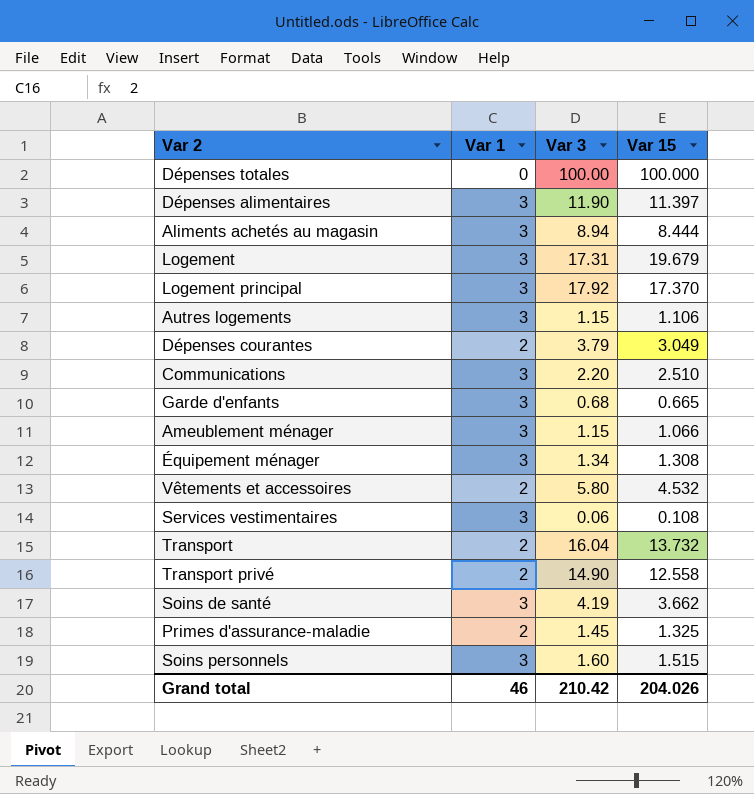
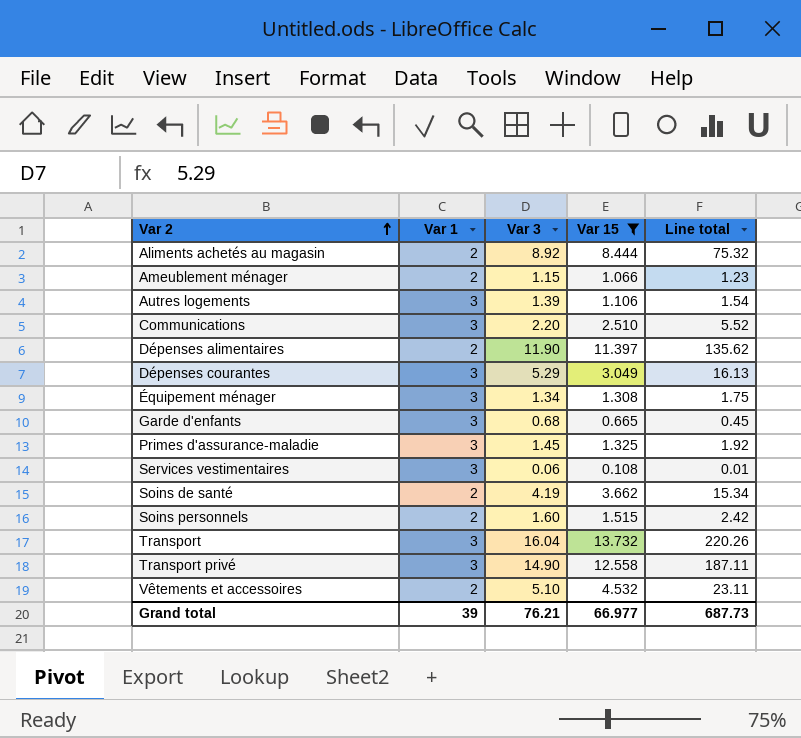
filter: none -> Var 15 <= 13.732
row order: none -> Var 2 ascending
column Line total | formula: none -> [Var 3] * [Var 15]
Aliments achetés au magasin | Var 1: 3 -> 2
Aliments achetés au magasin | Var 3: 8.94 -> 8.92
Ameublement ménager | Var 1: 3 -> 2
Autres logements | Var 3: 1.15 -> 1.39
Dépenses alimentaires | Var 1: 3 -> 2
Dépenses courantes | Var 1: 2 -> 3
Dépenses courantes | Var 3: 3.79 -> 5.29
Primes d'assurance-maladie | Var 1: 2 -> 3
Soins de santé | Var 1: 3 -> 2
Soins personnels | Var 1: 3 -> 2
Transport | Var 1: 2 -> 3
Transport privé | Var 1: 2 -> 3
Vêtements et accessoires | Var 3: 5.80 -> 5.10
Grand total | Var 1: 46 -> 39
Grand total | Var 3: 210.42 -> 76.21
Grand total | Var 15: 204.026 -> 66.977

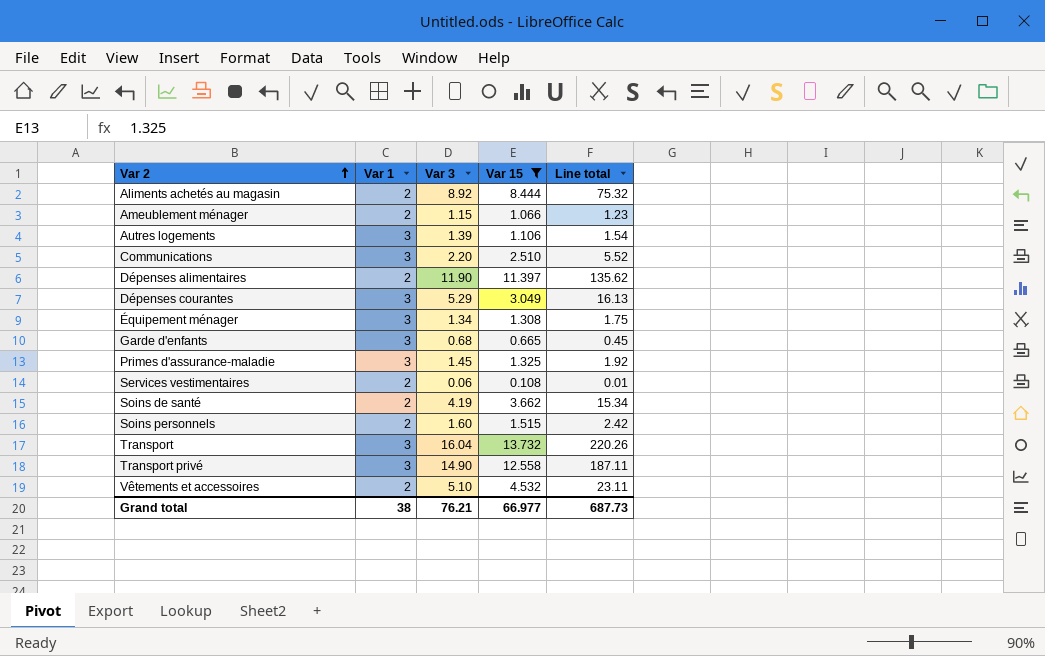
Services vestimentaires | Var 1: 3 -> 2
Grand total | Var 1: 39 -> 38

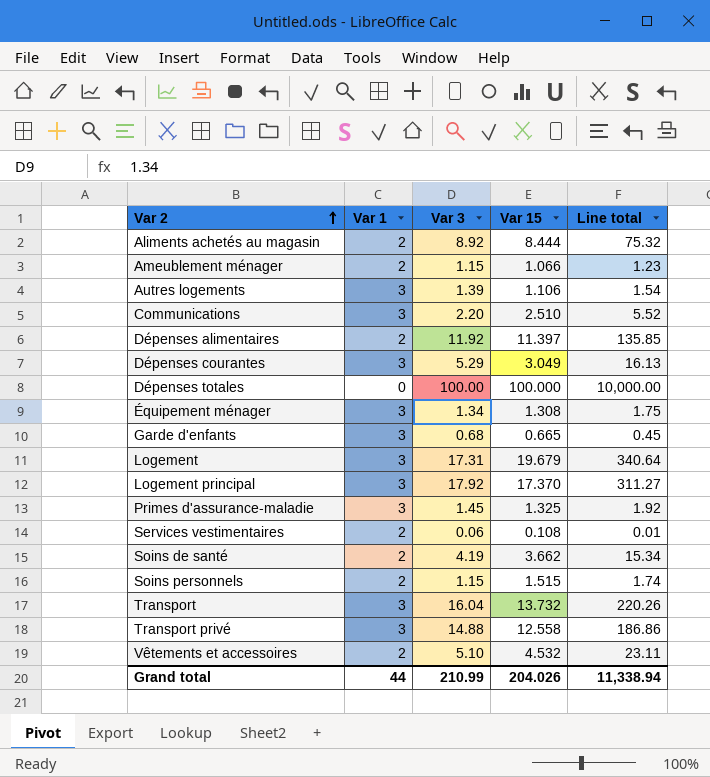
filter: Var 15 <= 13.732 -> none
Dépenses alimentaires | Var 3: 11.90 -> 11.92
Dépenses alimentaires | Line total: 135.62 -> 135.85
Soins personnels | Var 3: 1.60 -> 1.15
Soins personnels | Line total: 2.42 -> 1.74
Transport privé | Var 3: 14.90 -> 14.88
Transport privé | Line total: 187.11 -> 186.86
Grand total | Var 1: 38 -> 44
Grand total | Var 3: 76.21 -> 210.99
Grand total | Var 15: 66.977 -> 204.026
Grand total | Line total: 687.73 -> 11,338.94

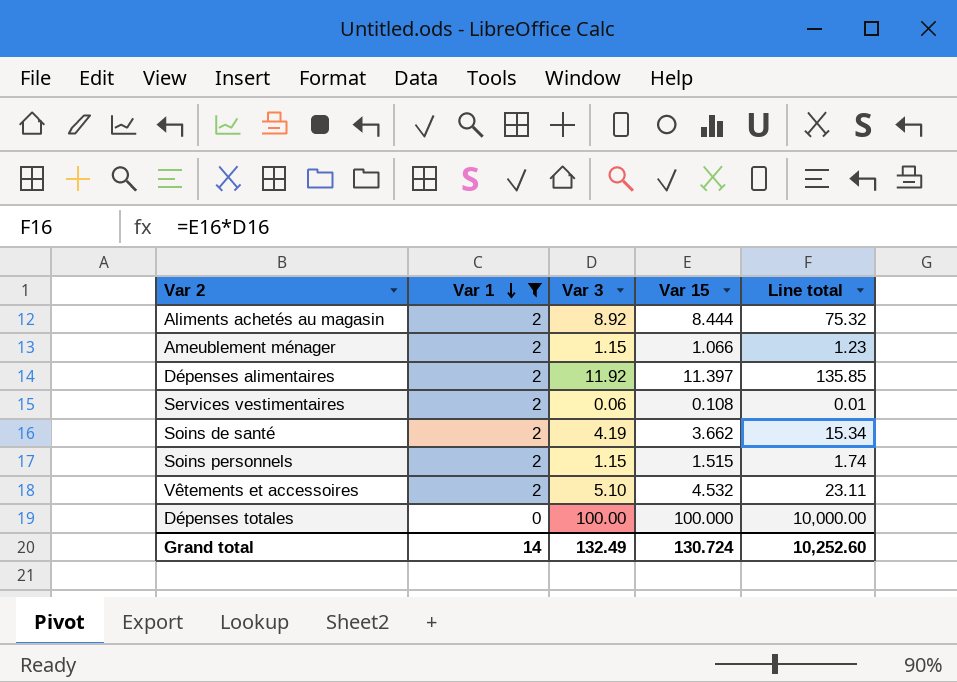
filter: none -> Var 1 != 3
row order: Var 2 ascending -> Var 1 descending
Grand total | Var 1: 44 -> 14
Grand total | Var 3: 210.99 -> 132.49
Grand total | Var 15: 204.026 -> 130.724
Grand total | Line total: 11,338.94 -> 10,252.60

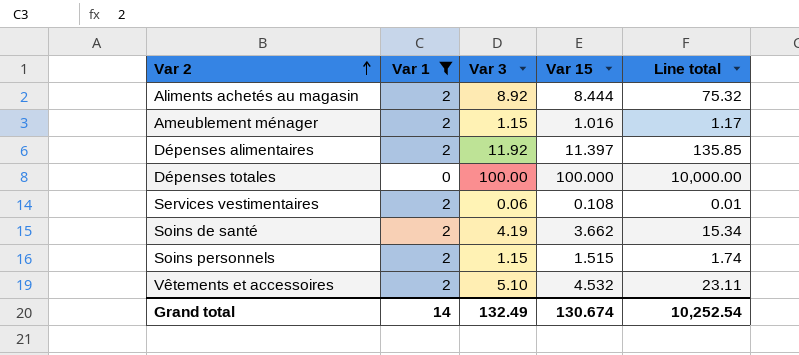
row order: Var 1 descending -> Var 2 ascending
Ameublement ménager | Var 15: 1.066 -> 1.016
Ameublement ménager | Line total: 1.23 -> 1.17
Grand total | Var 15: 130.724 -> 130.674
Grand total | Line total: 10,252.60 -> 10,252.54

